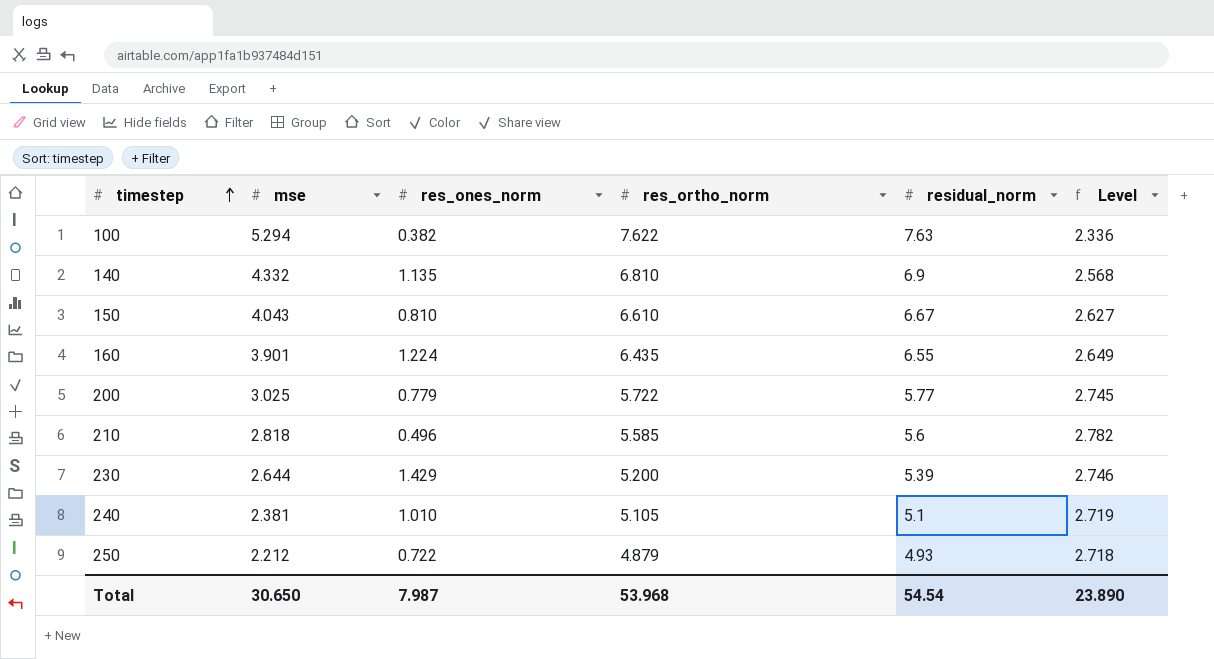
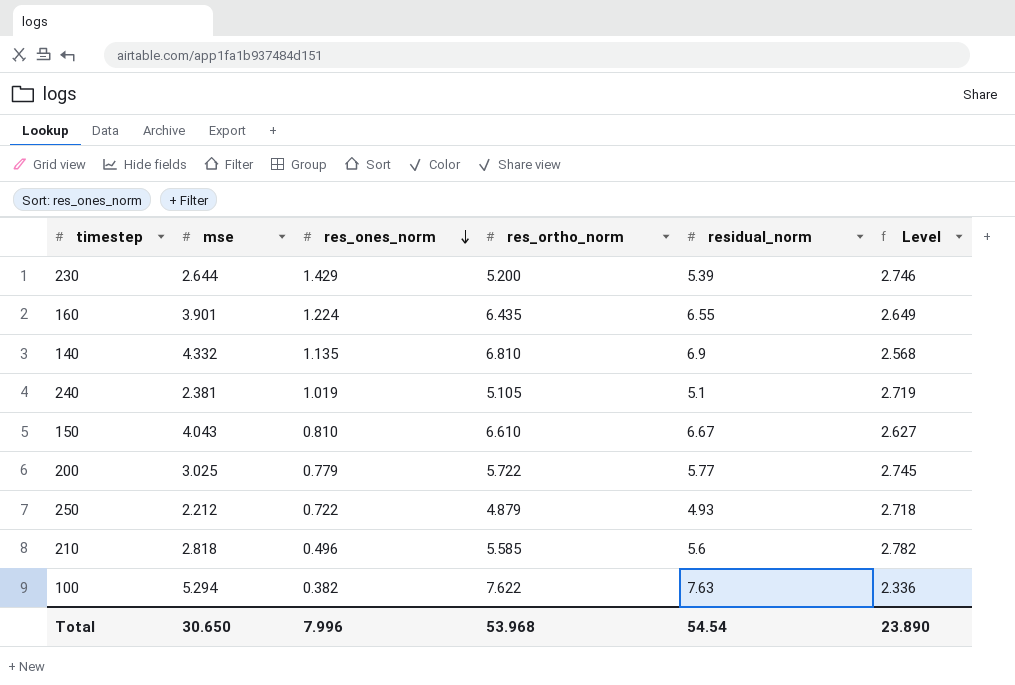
row order: timestep ascending -> res_ones_norm descending
240 | res_ones_norm: 1.010 -> 1.019
Total | res_ones_norm: 7.987 -> 7.996

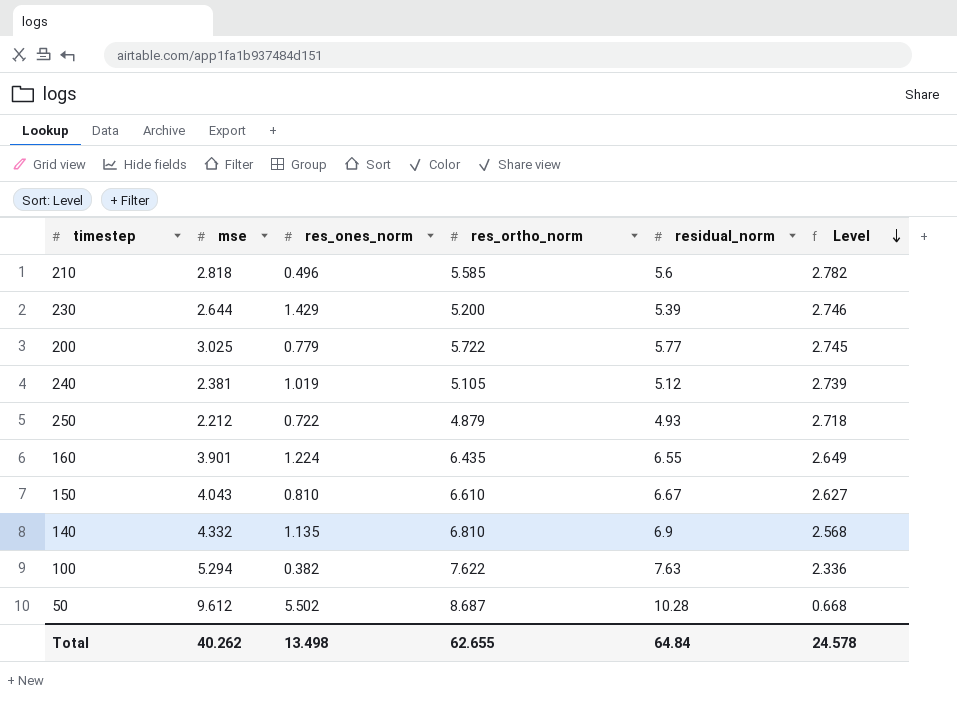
row order: res_ones_norm descending -> Level descending
240 | residual_norm: 5.1 -> 5.12
240 | Level: 2.719 -> 2.739
row 50: none -> 9.612 | 5.502 | 8.687 | 10.28 | 0.668
Total | mse: 30.650 -> 40.262
Total | res_ones_norm: 7.996 -> 13.498
Total | res_ortho_norm: 53.968 -> 62.655
Total | residual_norm: 54.54 -> 64.84
Total | Level: 23.890 -> 24.578

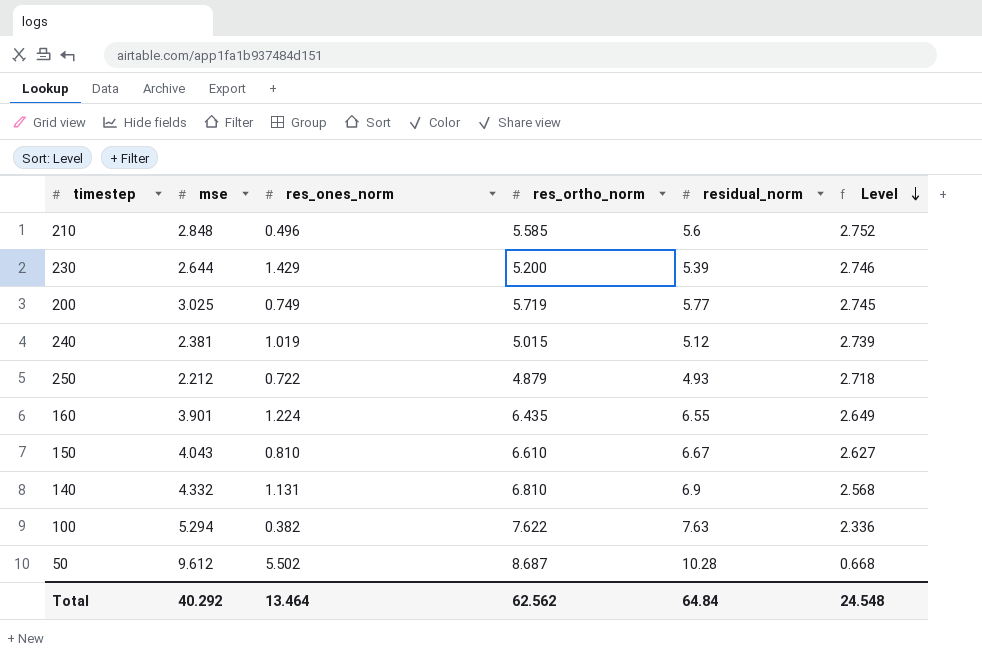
210 | mse: 2.818 -> 2.848
210 | Level: 2.782 -> 2.752
200 | res_ones_norm: 0.779 -> 0.749
200 | res_ortho_norm: 5.722 -> 5.719
240 | res_ortho_norm: 5.105 -> 5.015
140 | res_ones_norm: 1.135 -> 1.131
Total | mse: 40.262 -> 40.292
Total | res_ones_norm: 13.498 -> 13.464
Total | res_ortho_norm: 62.655 -> 62.562
Total | Level: 24.578 -> 24.548

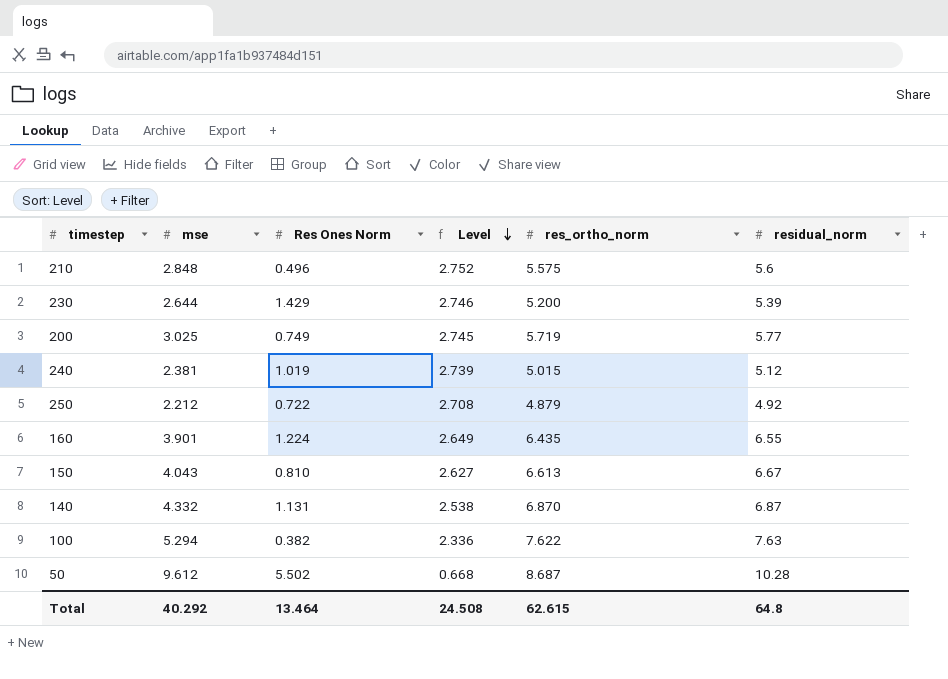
column name: res_ones_norm -> Res Ones Norm
column Level | position: 6 -> 4
210 | res_ortho_norm: 5.585 -> 5.575
250 | Level: 2.718 -> 2.708
250 | residual_norm: 4.93 -> 4.92
150 | res_ortho_norm: 6.610 -> 6.613
140 | Level: 2.568 -> 2.538
140 | res_ortho_norm: 6.810 -> 6.870
140 | residual_norm: 6.9 -> 6.87
Total | Level: 24.548 -> 24.508
Total | res_ortho_norm: 62.562 -> 62.615
Total | residual_norm: 64.84 -> 64.8

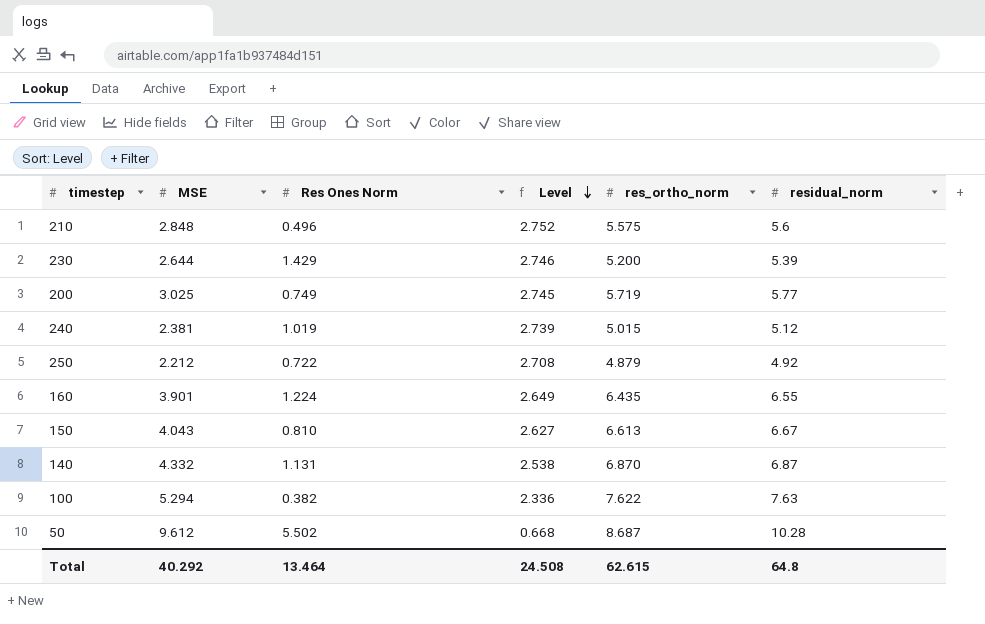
column name: mse -> MSE

